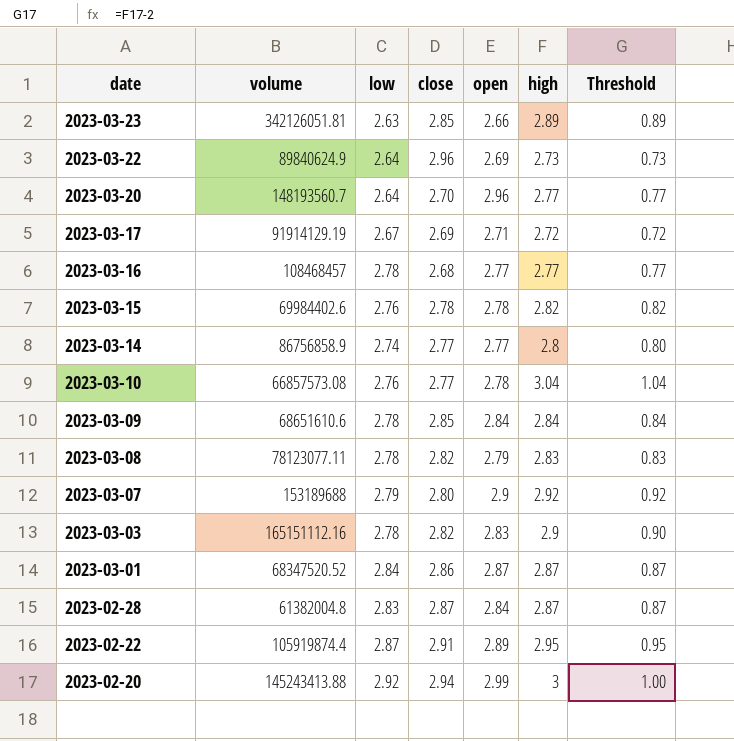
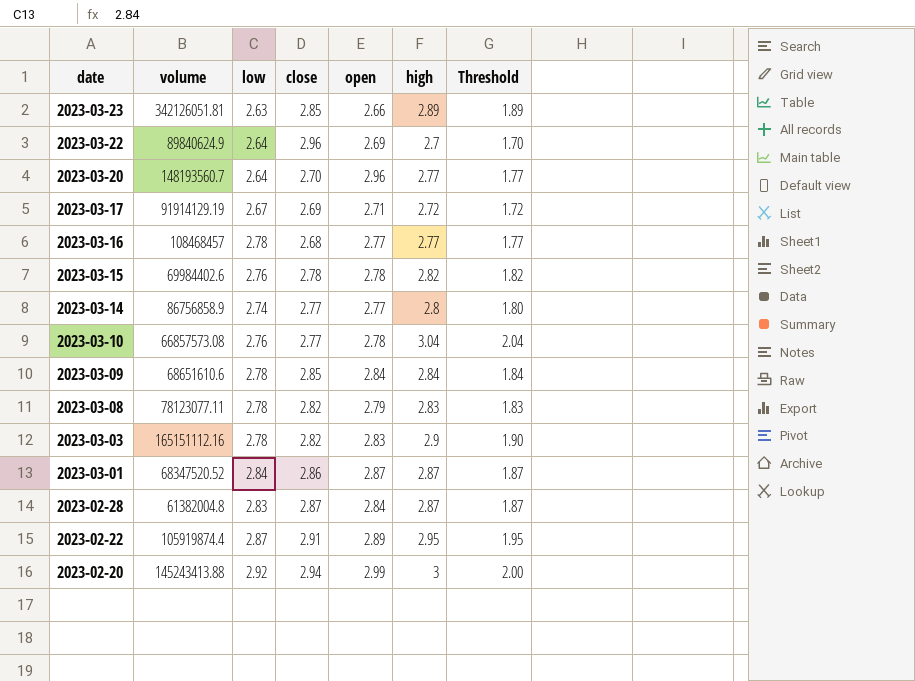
column Threshold | formula: [high] - 2 -> [high] - 1
row 2023-03-07: 153189688 | 2.79 | 2.80 | 2.9 | 2.92 | 0.92 -> none
2023-03-22 | high: 2.73 -> 2.7

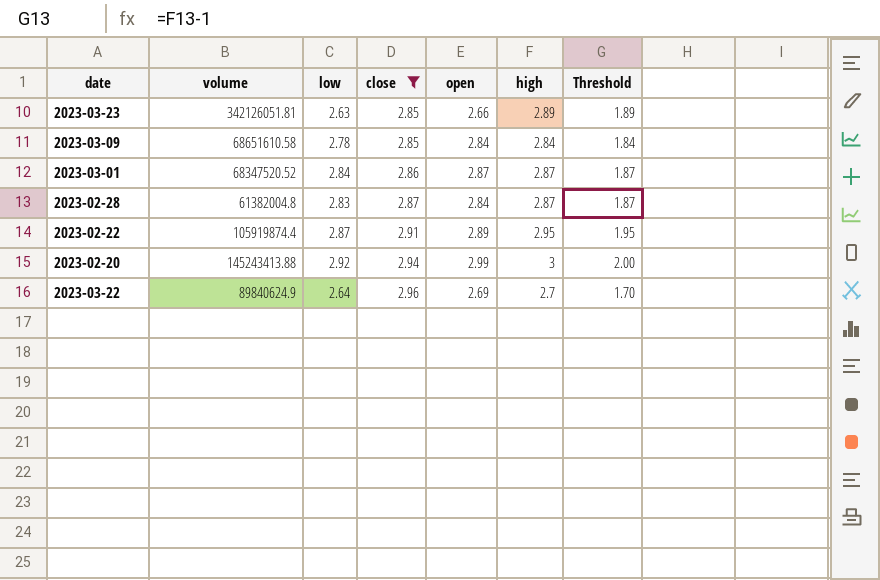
filter: none -> close >= 2.85
row order: date descending -> close ascending
2023-03-09 | volume: 68651610.6 -> 68651610.58

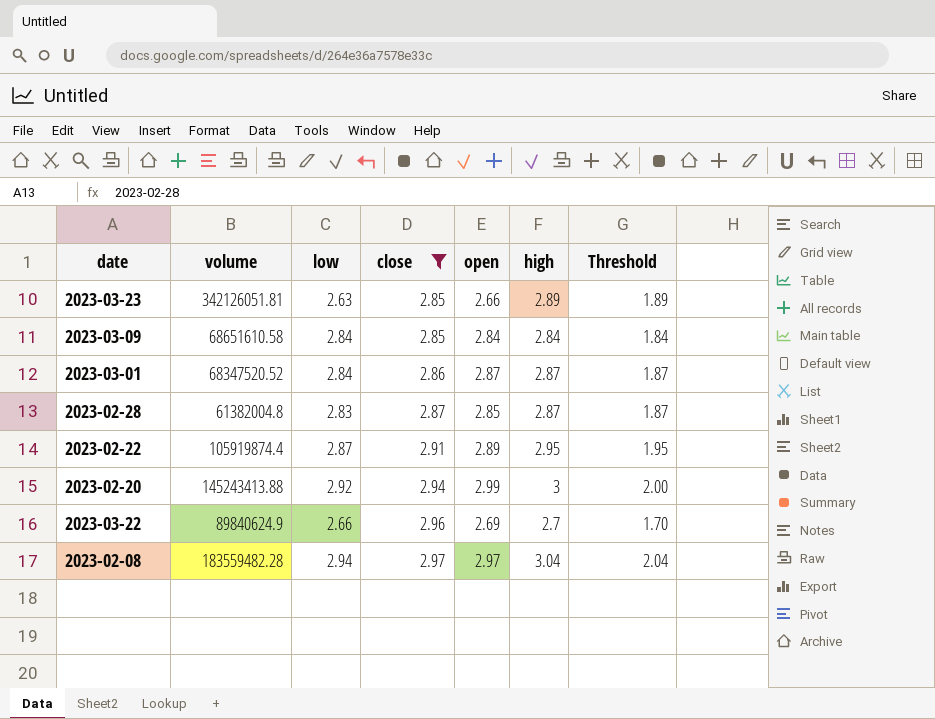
2023-03-09 | low: 2.78 -> 2.84
2023-02-28 | open: 2.84 -> 2.85
2023-03-22 | low: 2.64 -> 2.66
row 2023-02-08: none -> 183559482.28 | 2.94 | 2.97 | 2.97 | 3.04 | 2.04

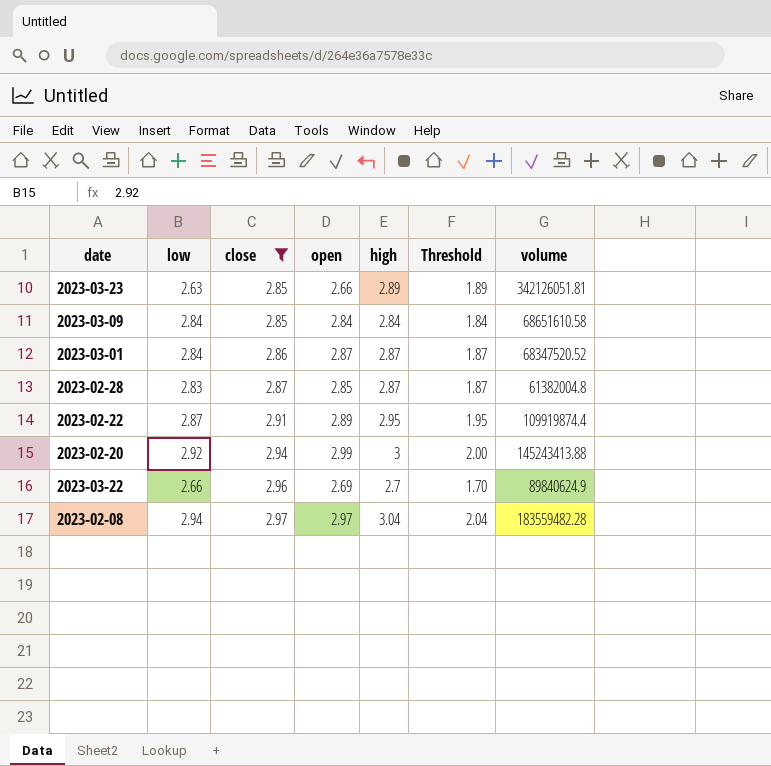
column volume | position: 2 -> 7
2023-02-22 | volume: 105919874.4 -> 109919874.4

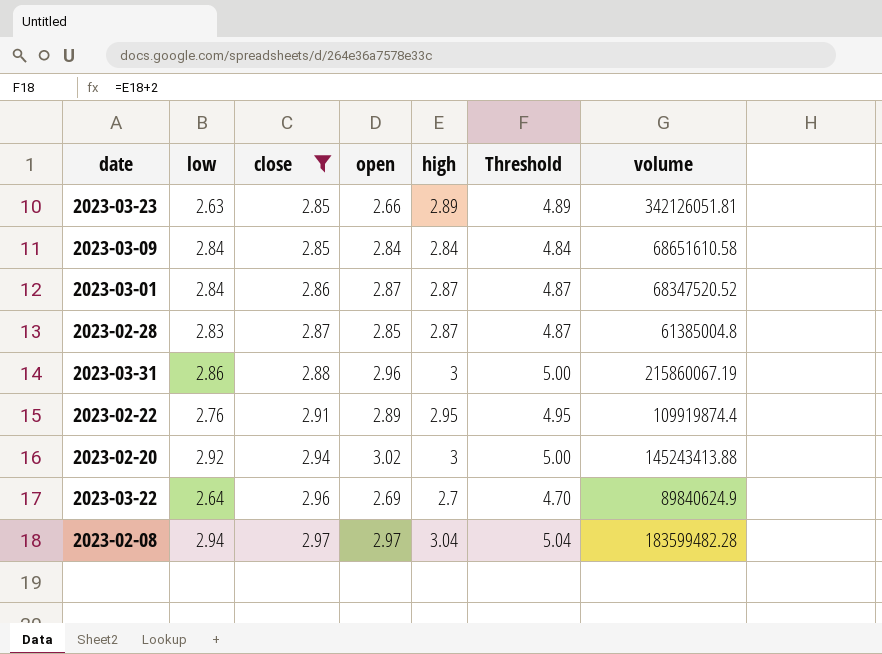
column Threshold | formula: [high] - 1 -> [high] + 2
2023-02-28 | volume: 61382004.8 -> 61385004.8
row 2023-03-31: none -> 2.86 | 2.88 | 2.96 | 3 | 5.00 | 215860067.19
2023-02-22 | low: 2.87 -> 2.76
2023-02-20 | open: 2.99 -> 3.02
2023-03-22 | low: 2.66 -> 2.64
2023-02-08 | volume: 183559482.28 -> 183599482.28

